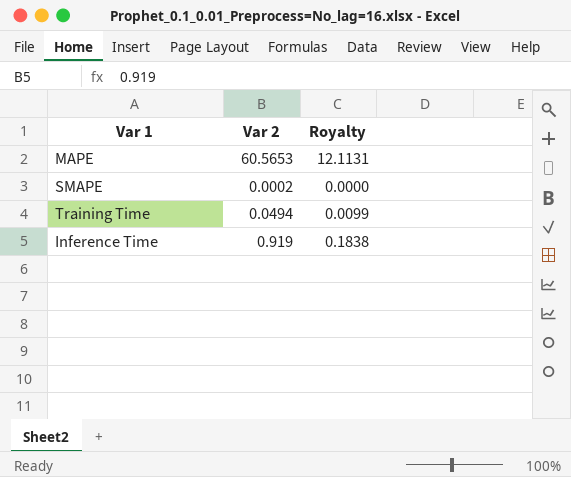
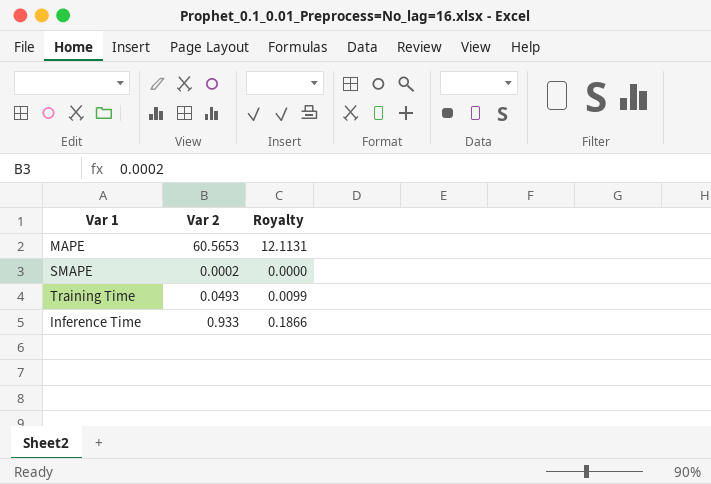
Training Time | Var 2: 0.0494 -> 0.0493
Inference Time | Var 2: 0.919 -> 0.933
Inference Time | Royalty: 0.1838 -> 0.1866

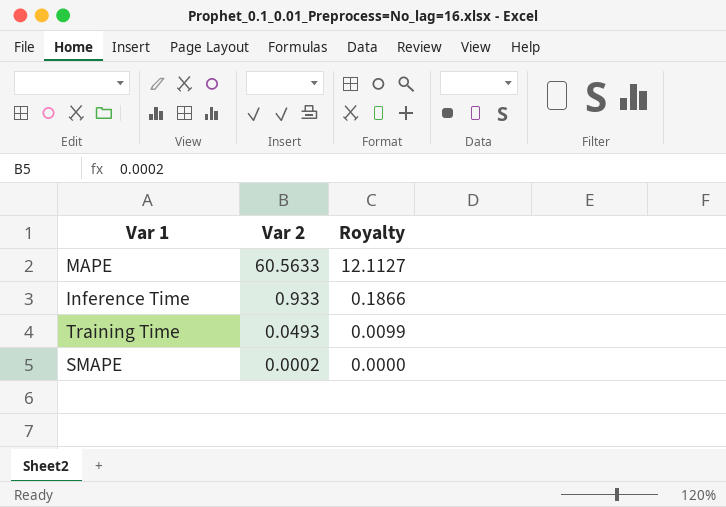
row order: none -> Var 2 descending
MAPE | Var 2: 60.5653 -> 60.5633
MAPE | Royalty: 12.1131 -> 12.1127

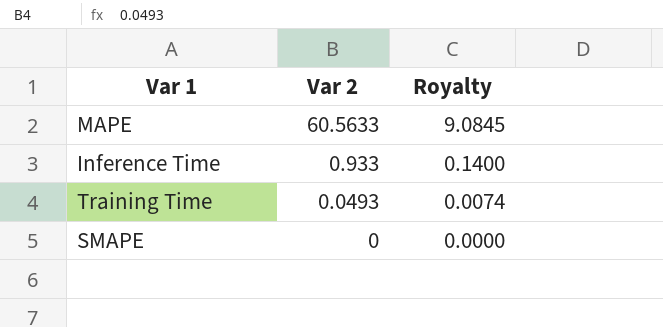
column Royalty | formula: [Var 2] * 0.2 -> [Var 2] * 0.15
SMAPE | Var 2: 0.0002 -> 0

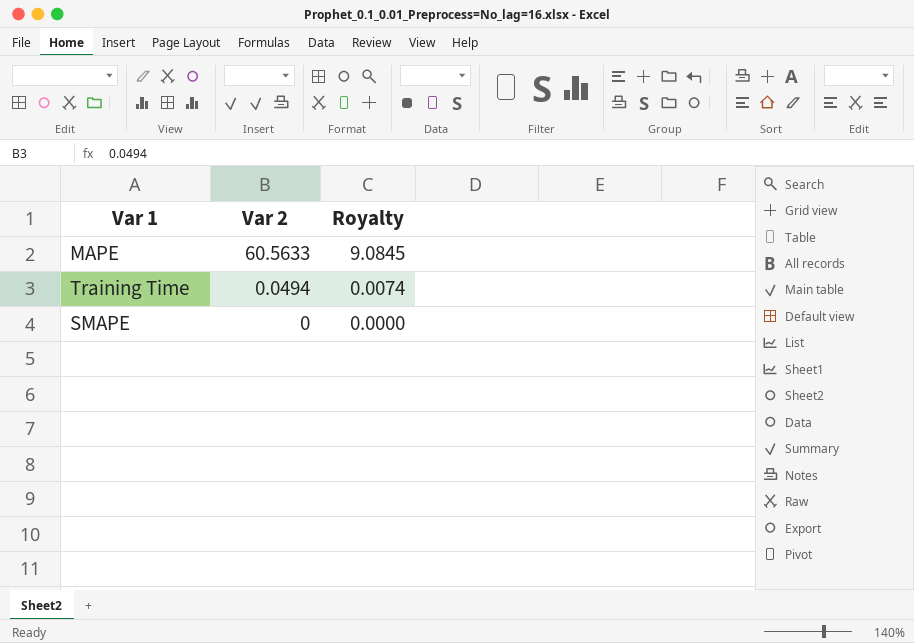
row Inference Time: 0.933 | 0.1400 -> none
Training Time | Var 2: 0.0493 -> 0.0494

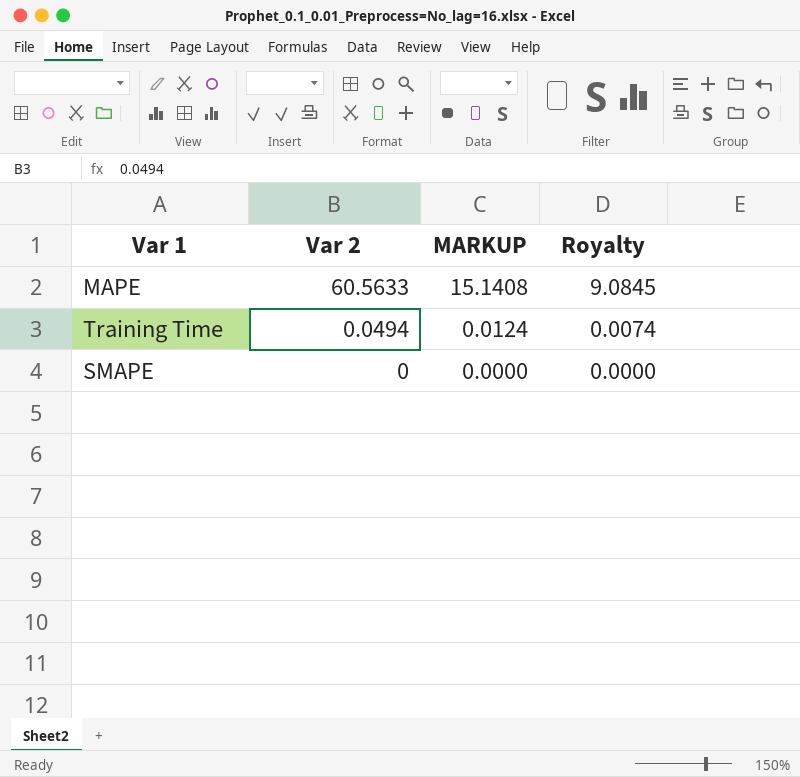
column MARKUP | formula: none -> [Var 2] * 0.25

